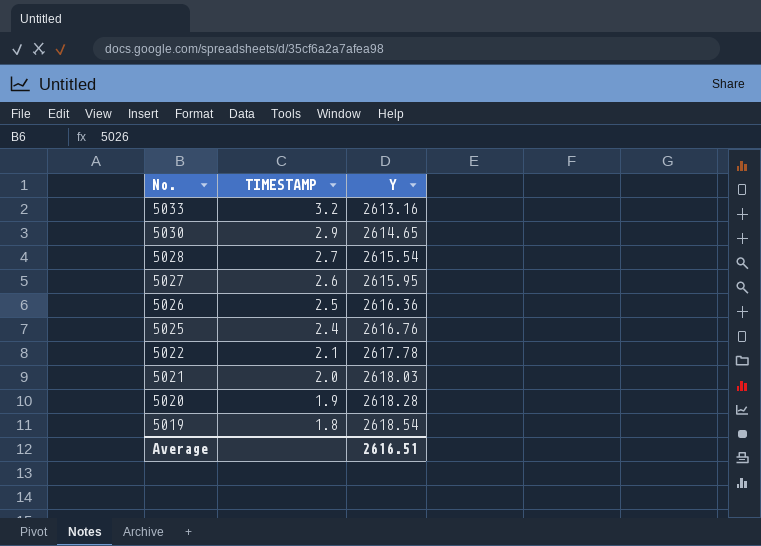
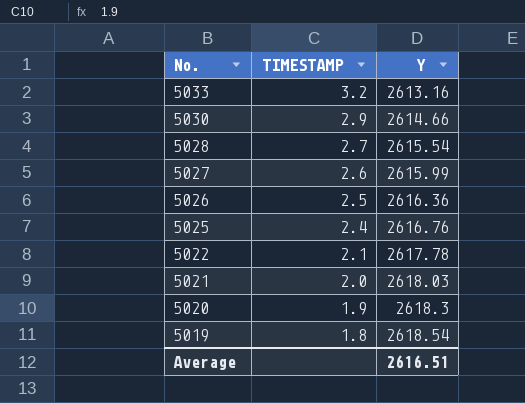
5030 | Y: 2614.65 -> 2614.66
5027 | Y: 2615.95 -> 2615.99
5020 | Y: 2618.28 -> 2618.3

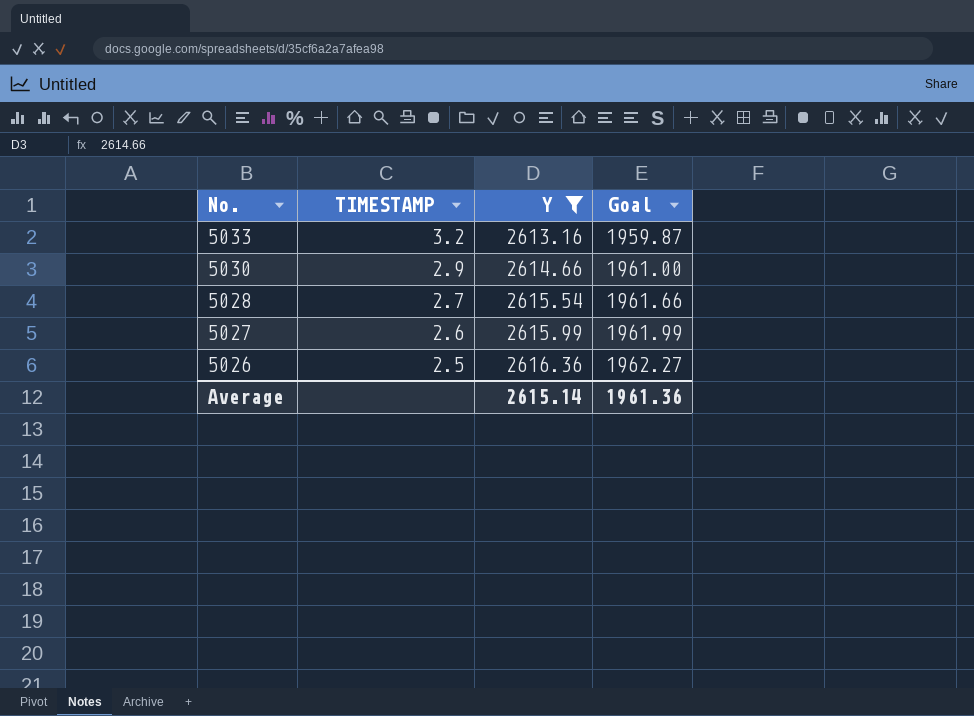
filter: none -> Y <= 2616.36
column Goal | formula: none -> [Y] * 0.75
Average | Y: 2616.51 -> 2615.14

